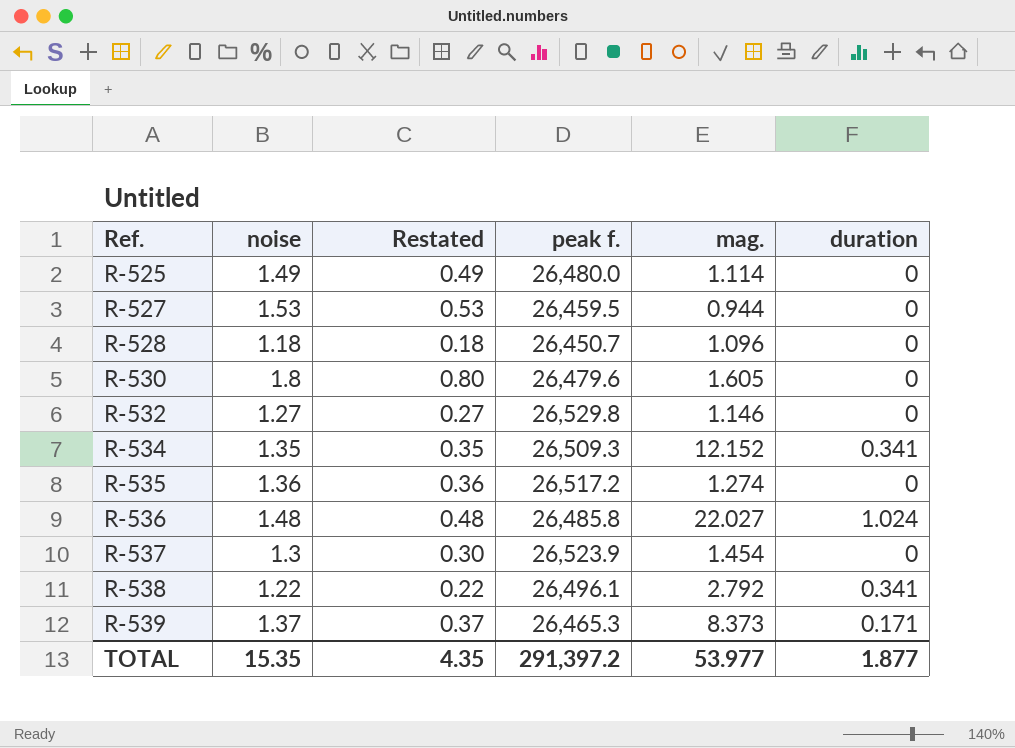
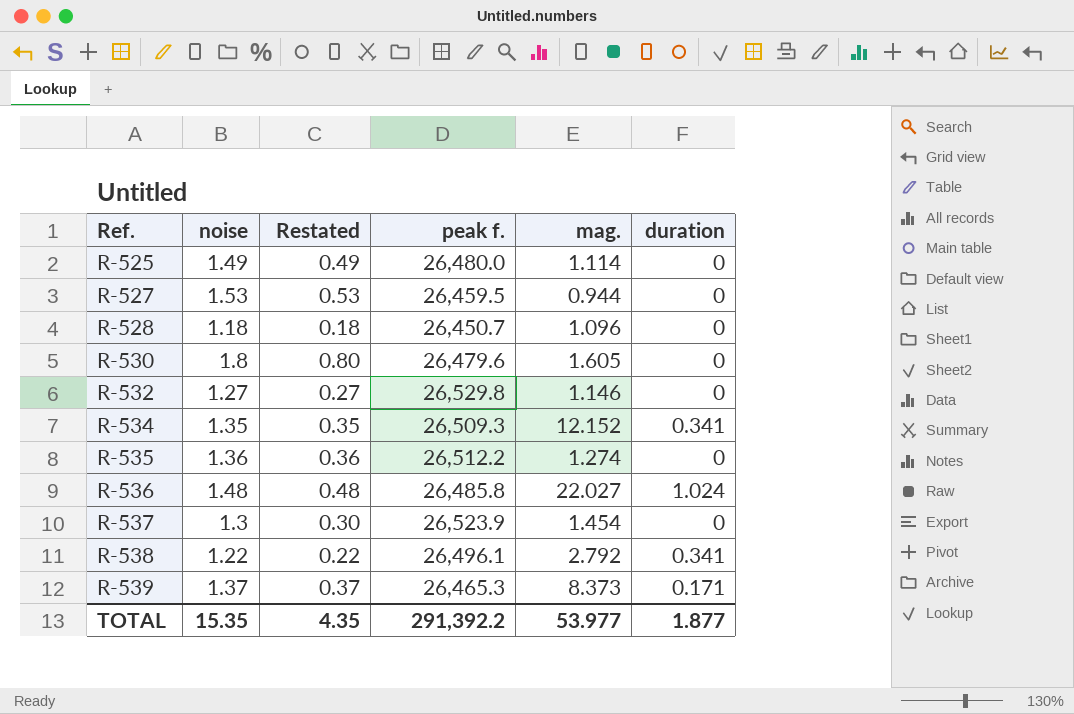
R-535 | peak f.: 26,517.2 -> 26,512.2
TOTAL | peak f.: 291,397.2 -> 291,392.2

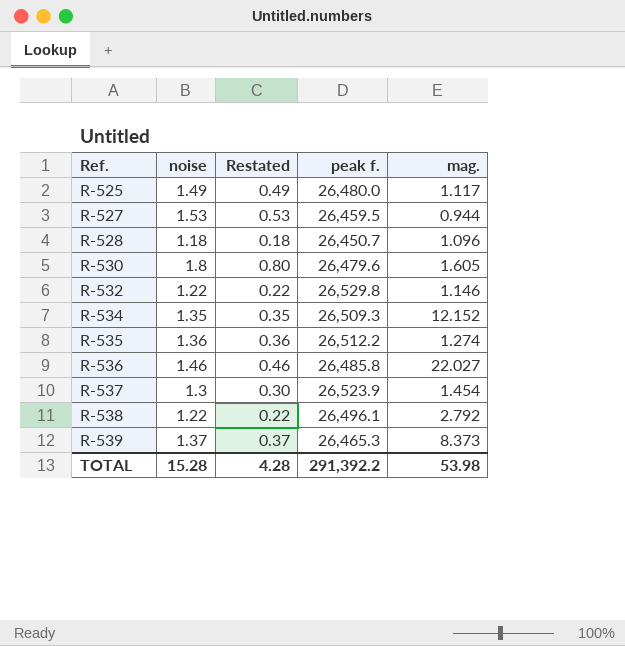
column duration | position: 6 -> none
R-525 | mag.: 1.114 -> 1.117
R-532 | noise: 1.27 -> 1.22
R-532 | Restated: 0.27 -> 0.22
R-536 | noise: 1.48 -> 1.46
R-536 | Restated: 0.48 -> 0.46
TOTAL | noise: 15.35 -> 15.28
TOTAL | Restated: 4.35 -> 4.28
TOTAL | mag.: 53.977 -> 53.98

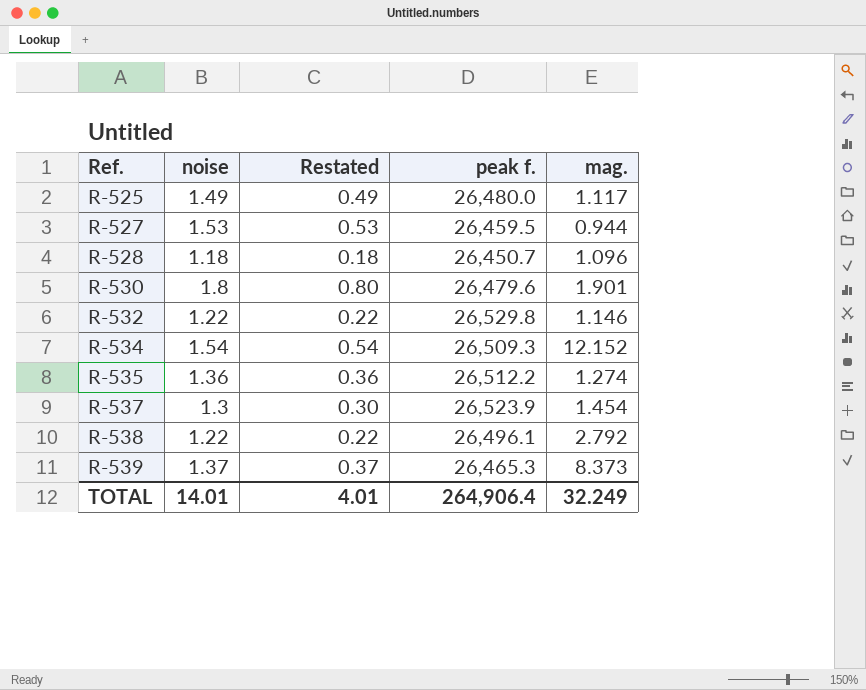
row R-536: 1.46 | 0.46 | 26,485.8 | 22.027 -> none
R-530 | mag.: 1.605 -> 1.901
R-534 | noise: 1.35 -> 1.54
R-534 | Restated: 0.35 -> 0.54
TOTAL | noise: 15.28 -> 14.01
TOTAL | Restated: 4.28 -> 4.01
TOTAL | peak f.: 291,392.2 -> 264,906.4
TOTAL | mag.: 53.98 -> 32.249

